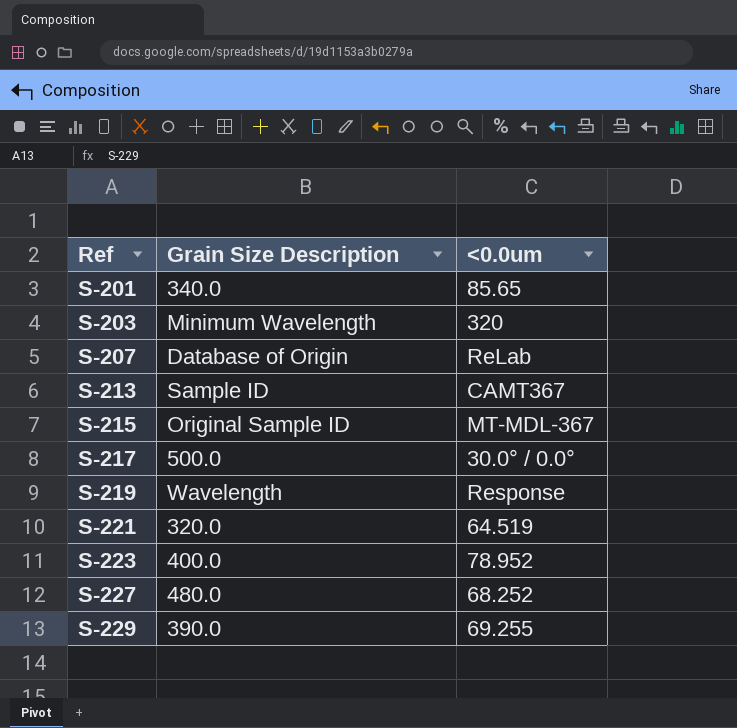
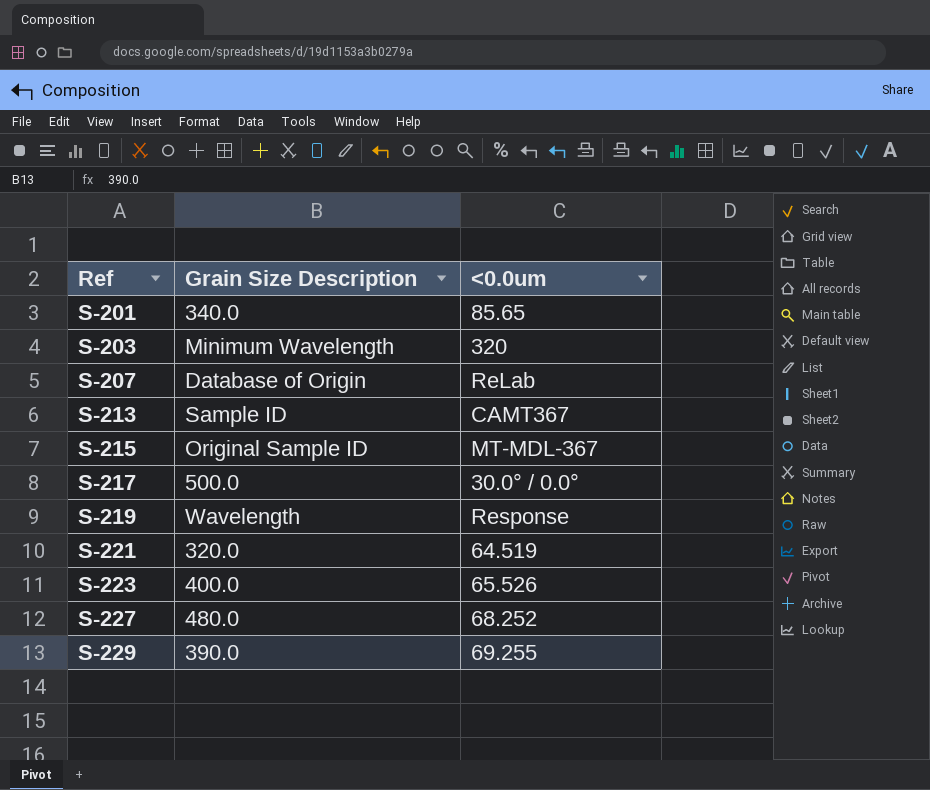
S-223 | <0.0um: 78.952 -> 65.526

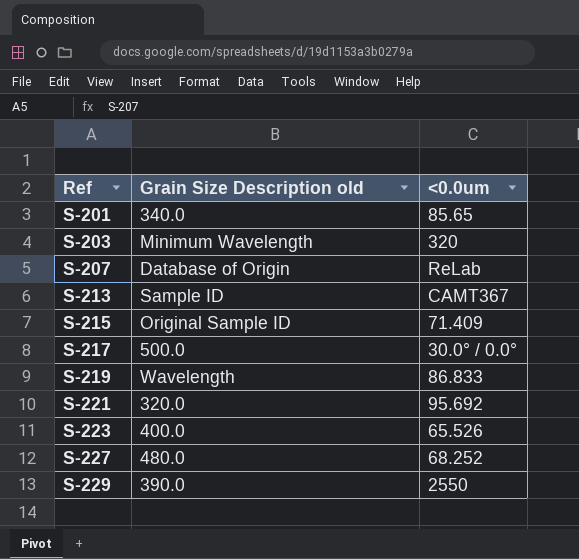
column name: Grain Size Description -> Grain Size Description old
S-215 | <0.0um: MT-MDL-367 -> 71.409
S-219 | <0.0um: Response -> 86.833
S-221 | <0.0um: 64.519 -> 95.692
S-229 | <0.0um: 69.255 -> 2550

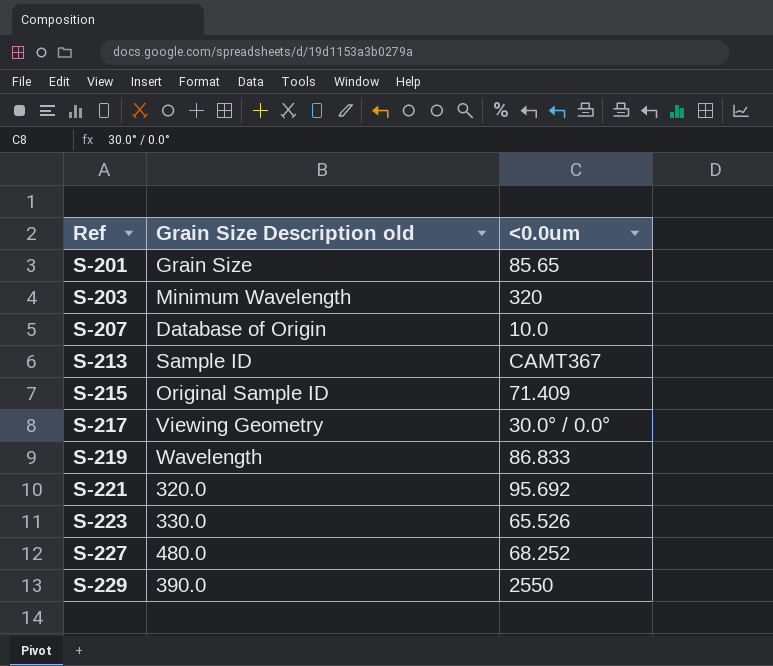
S-201 | Grain Size Description old: 340.0 -> Grain Size
S-207 | <0.0um: ReLab -> 10.0
S-217 | Grain Size Description old: 500.0 -> Viewing Geometry
S-223 | Grain Size Description old: 400.0 -> 330.0

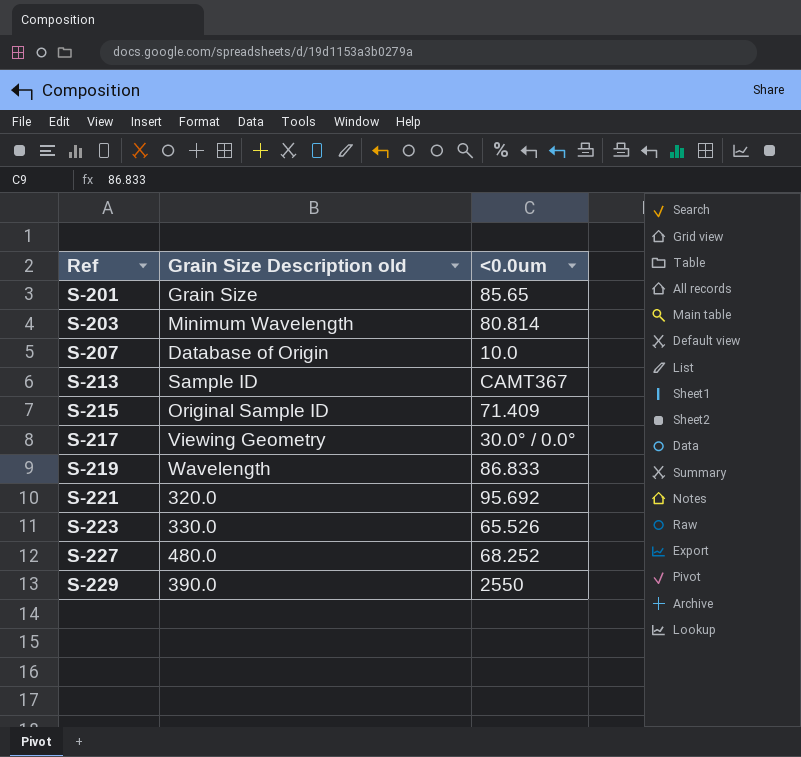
S-203 | <0.0um: 320 -> 80.814

